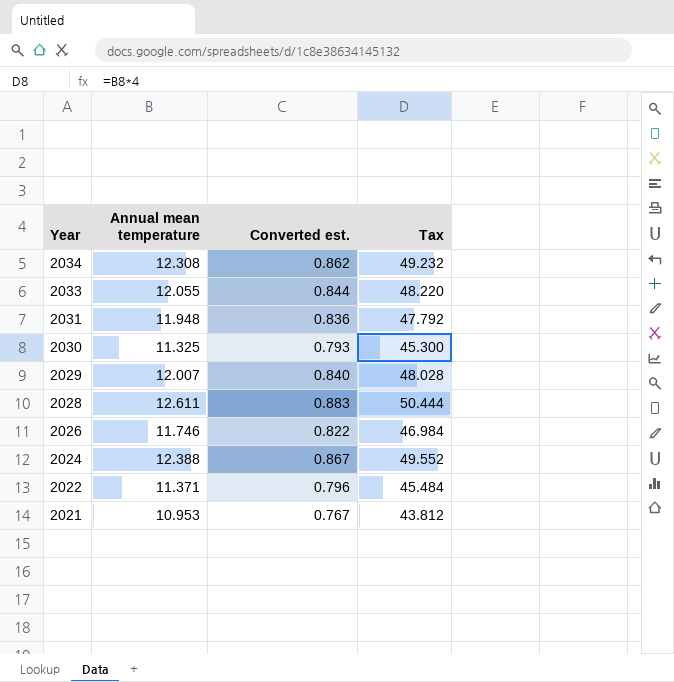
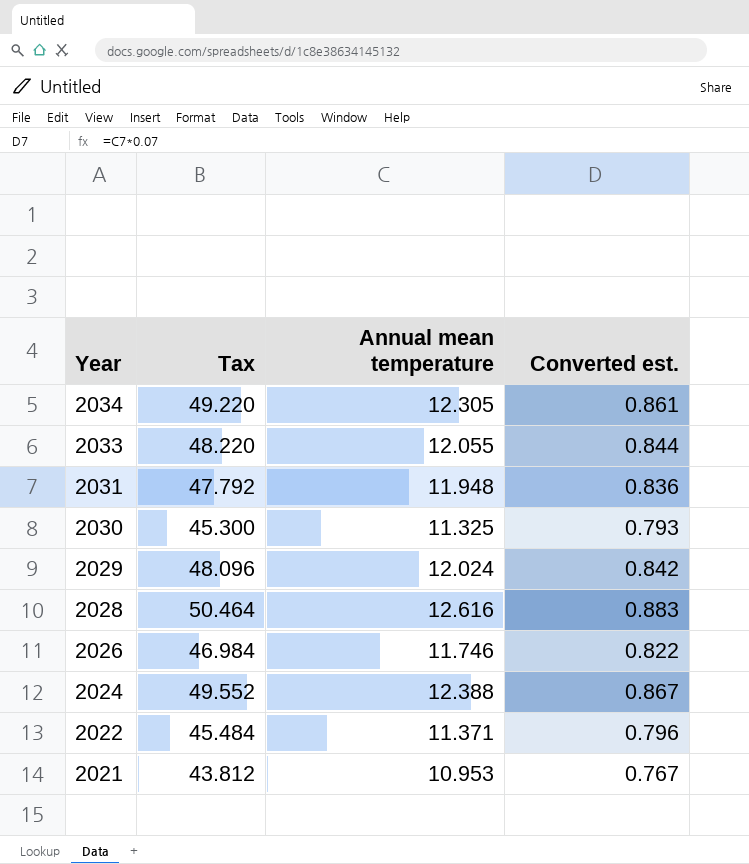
column Tax | position: 4 -> 2
2034 | Tax: 49.232 -> 49.220
2034 | Annual mean temperature: 12.308 -> 12.305
2034 | Converted est.: 0.862 -> 0.861
2029 | Tax: 48.028 -> 48.096
2029 | Annual mean temperature: 12.007 -> 12.024
2029 | Converted est.: 0.840 -> 0.842
2028 | Tax: 50.444 -> 50.464
2028 | Annual mean temperature: 12.611 -> 12.616

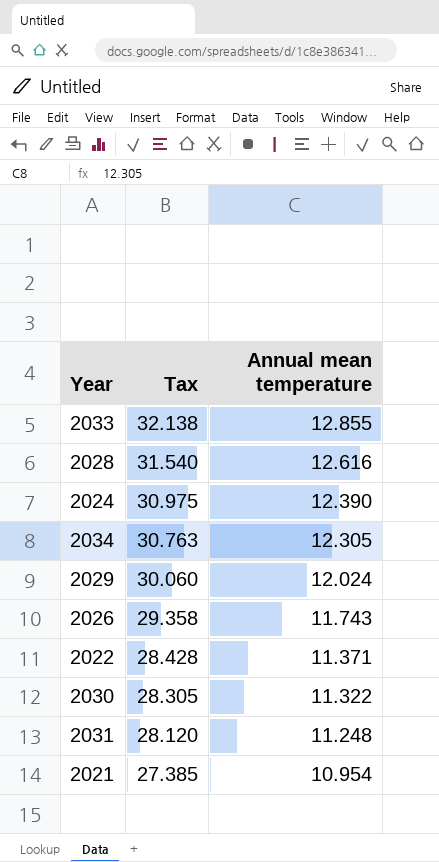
row order: Year descending -> Tax descending
column Converted est. | formula: [Annual mean temperature] * 0.07 -> none
column Tax | formula: [Annual mean temperature] * 4 -> [Annual mean temperature] * 2.5
2033 | Annual mean temperature: 12.055 -> 12.855
2024 | Annual mean temperature: 12.388 -> 12.390
2026 | Annual mean temperature: 11.746 -> 11.743
2030 | Annual mean temperature: 11.325 -> 11.322
2031 | Annual mean temperature: 11.948 -> 11.248
2021 | Annual mean temperature: 10.953 -> 10.954

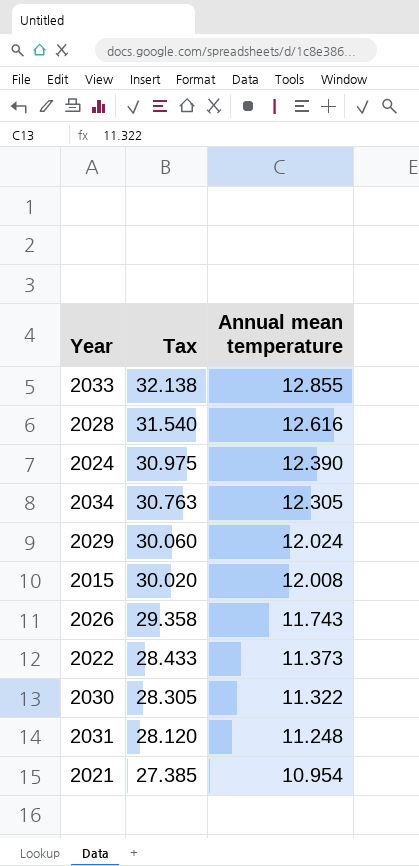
row 2015: none -> 30.020 | 12.008
2022 | Tax: 28.428 -> 28.433
2022 | Annual mean temperature: 11.371 -> 11.373

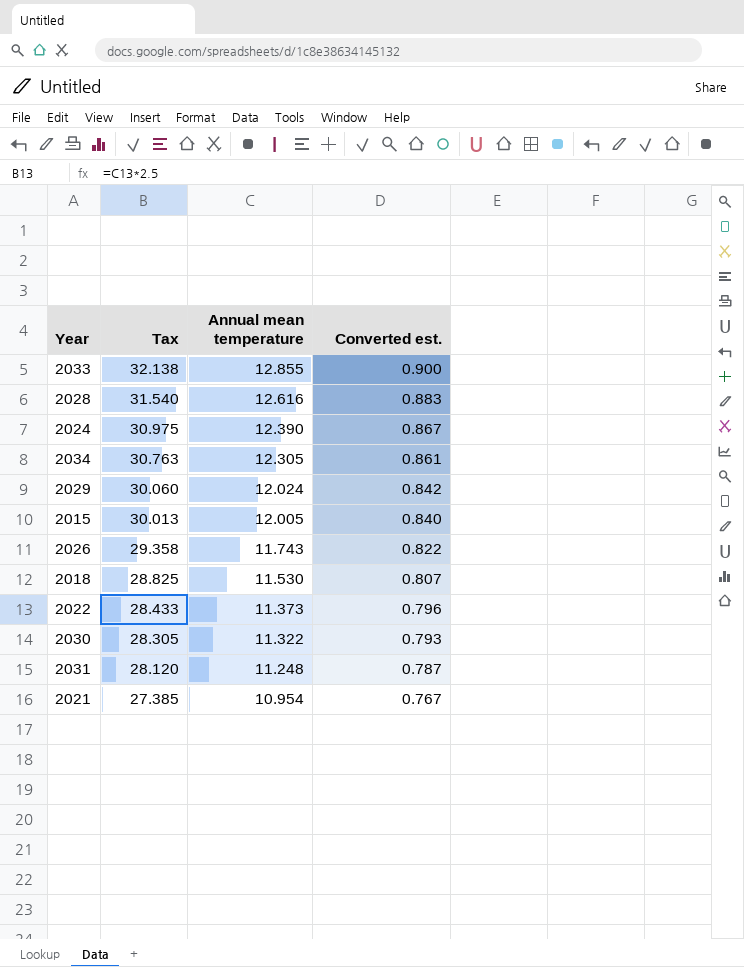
column Converted est. | formula: none -> [Annual mean temperature] * 0.07
2015 | Tax: 30.020 -> 30.013
2015 | Annual mean temperature: 12.008 -> 12.005
row 2018: none -> 28.825 | 11.530 | 0.807

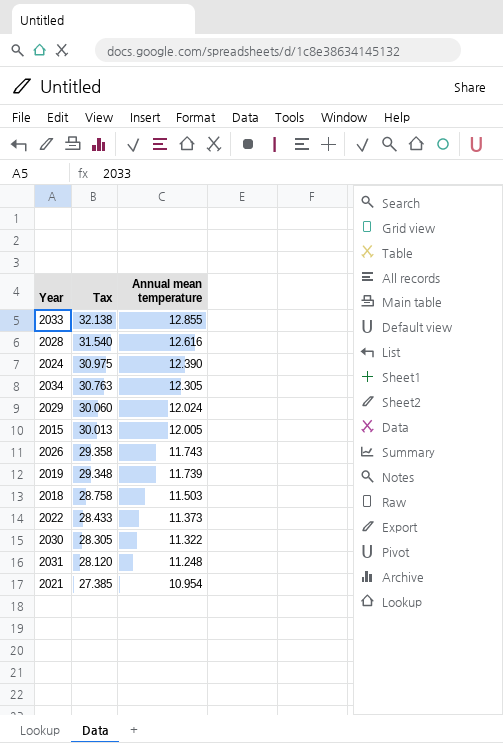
column Converted est. | formula: [Annual mean temperature] * 0.07 -> none
row 2019: none -> 29.348 | 11.739
2018 | Tax: 28.825 -> 28.758
2018 | Annual mean temperature: 11.530 -> 11.503

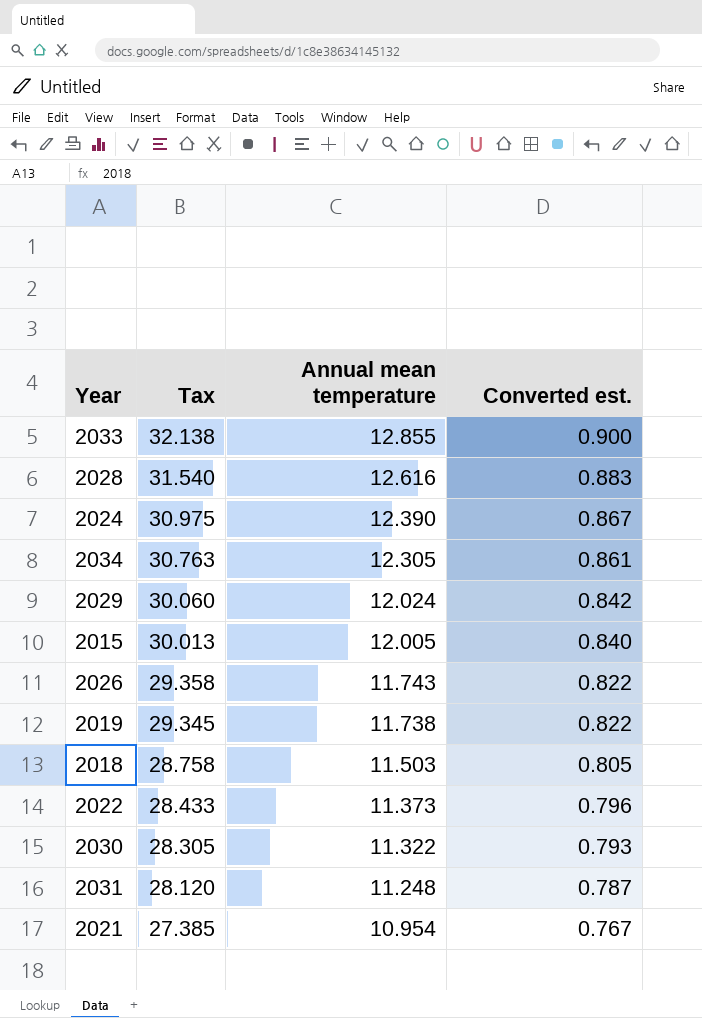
column Converted est. | formula: none -> [Annual mean temperature] * 0.07
2019 | Tax: 29.348 -> 29.345
2019 | Annual mean temperature: 11.739 -> 11.738

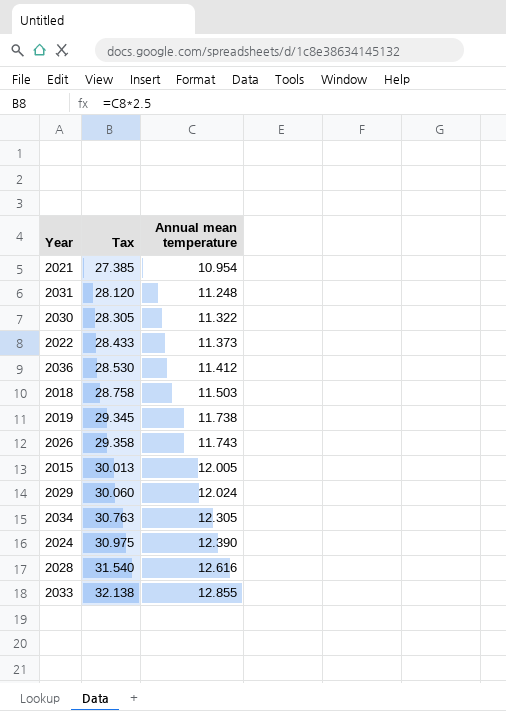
row order: Tax descending -> Tax ascending
column Converted est. | formula: [Annual mean temperature] * 0.07 -> none
row 2036: none -> 28.530 | 11.412

